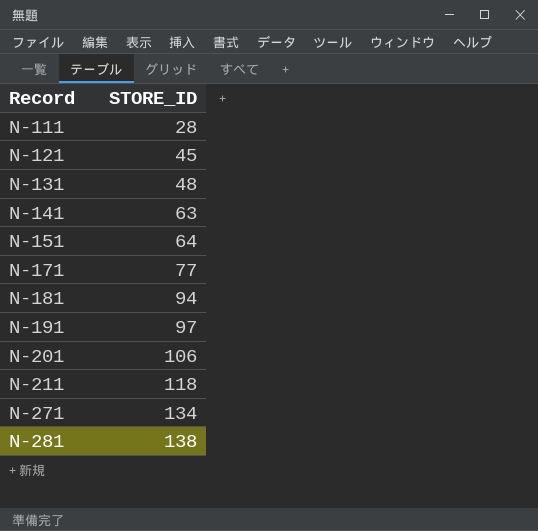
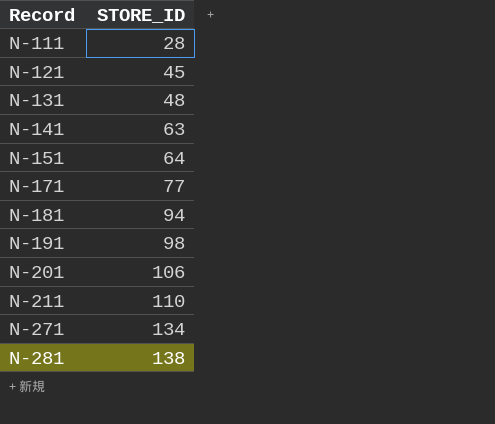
N-191 | STORE_ID: 97 -> 98
N-211 | STORE_ID: 118 -> 110

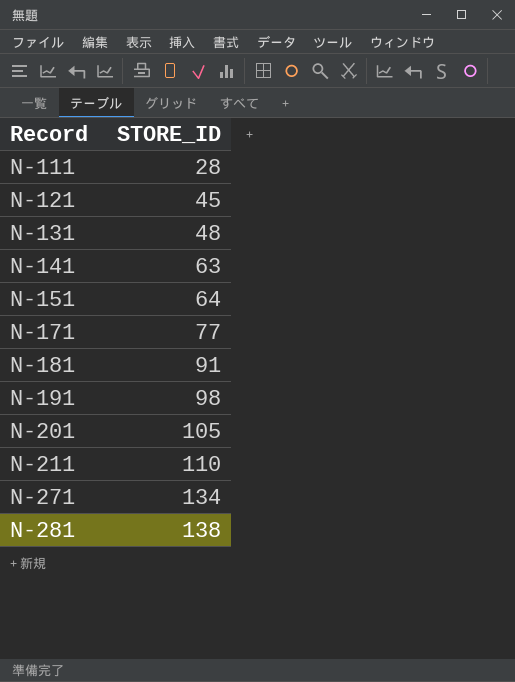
N-181 | STORE_ID: 94 -> 91
N-201 | STORE_ID: 106 -> 105

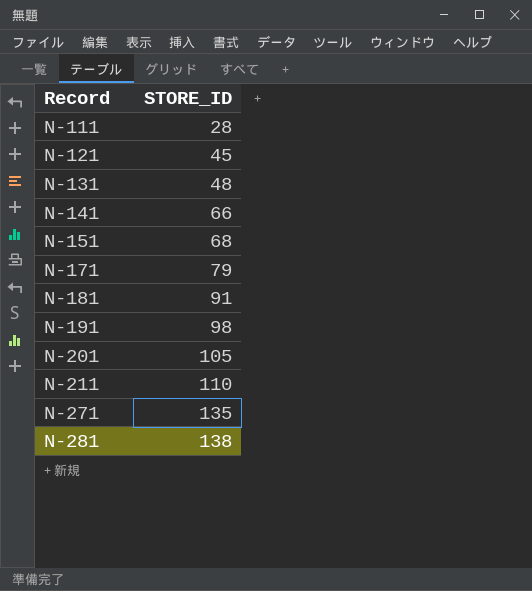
N-141 | STORE_ID: 63 -> 66
N-151 | STORE_ID: 64 -> 68
N-171 | STORE_ID: 77 -> 79
N-271 | STORE_ID: 134 -> 135

